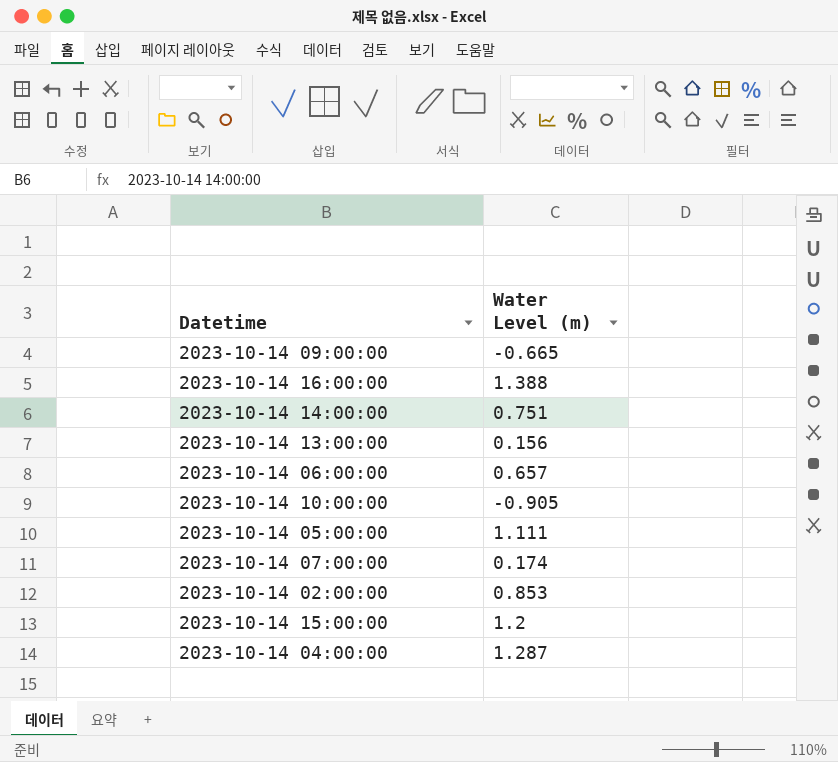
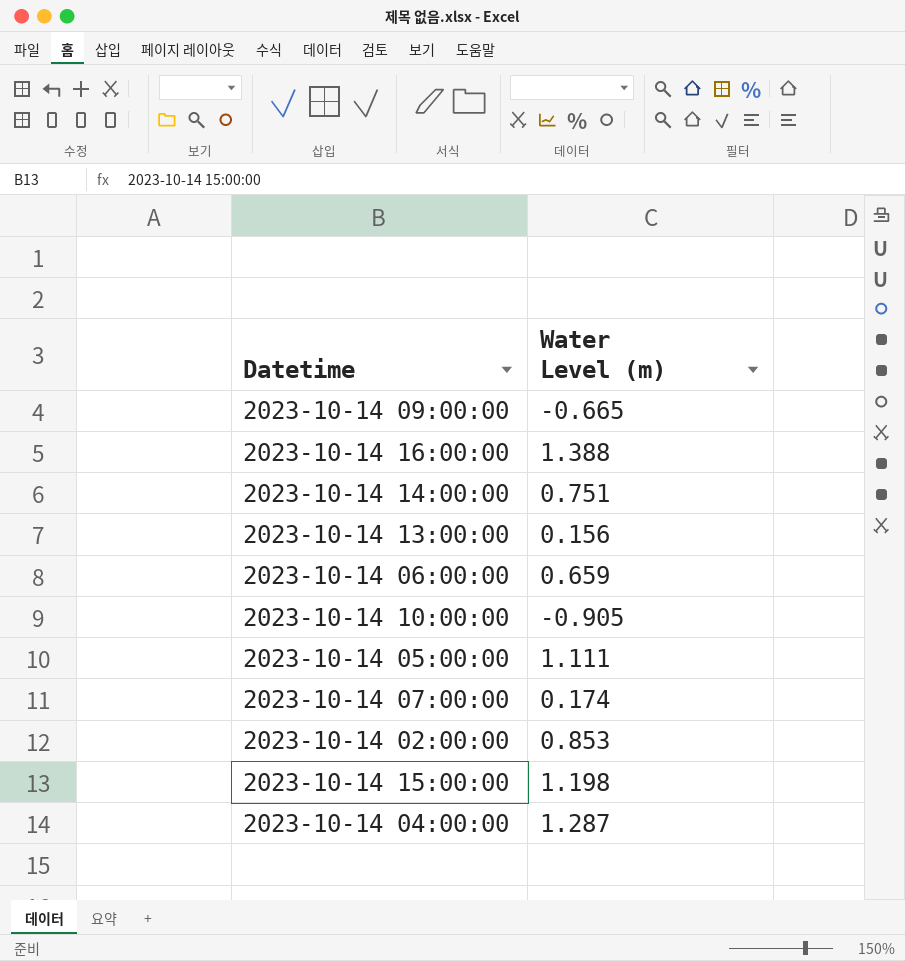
2023-10-14 06:00:00 | Water Level (m): 0.657 -> 0.659
2023-10-14 15:00:00 | Water Level (m): 1.2 -> 1.198

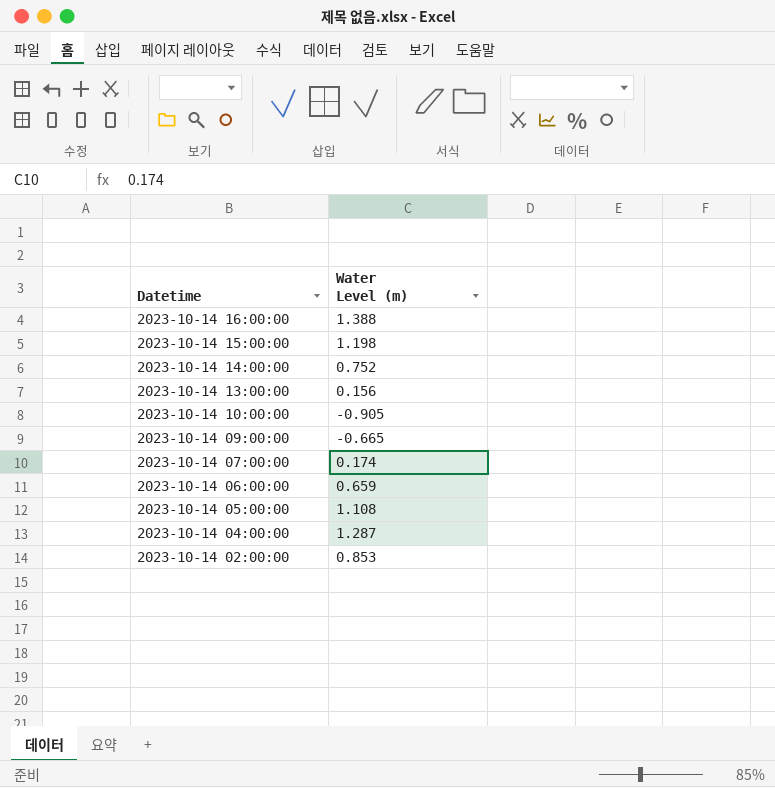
row order: none -> Datetime descending
2023-10-14 14:00:00 | Water Level (m): 0.751 -> 0.752
2023-10-14 05:00:00 | Water Level (m): 1.111 -> 1.108

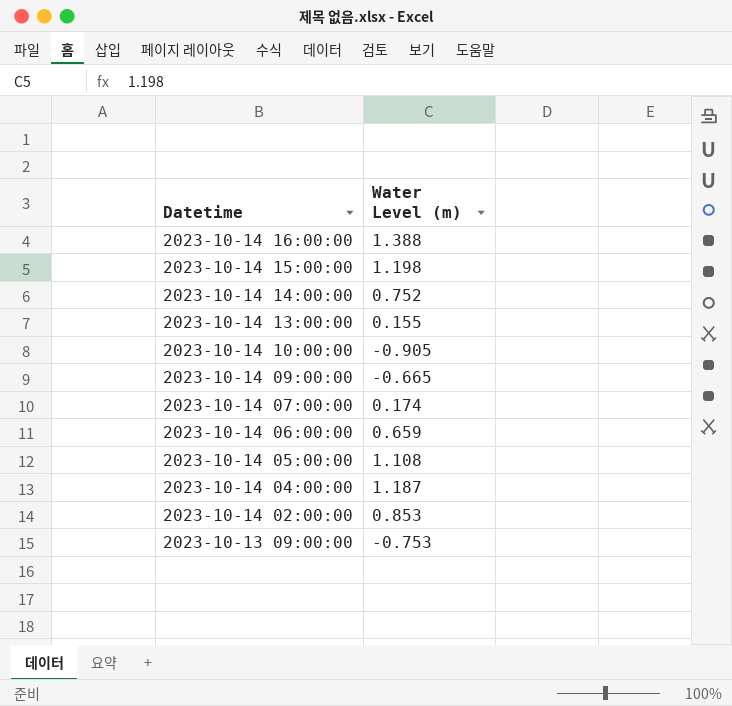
2023-10-14 13:00:00 | Water Level (m): 0.156 -> 0.155
2023-10-14 04:00:00 | Water Level (m): 1.287 -> 1.187
row 2023-10-13 09:00:00: none -> -0.753

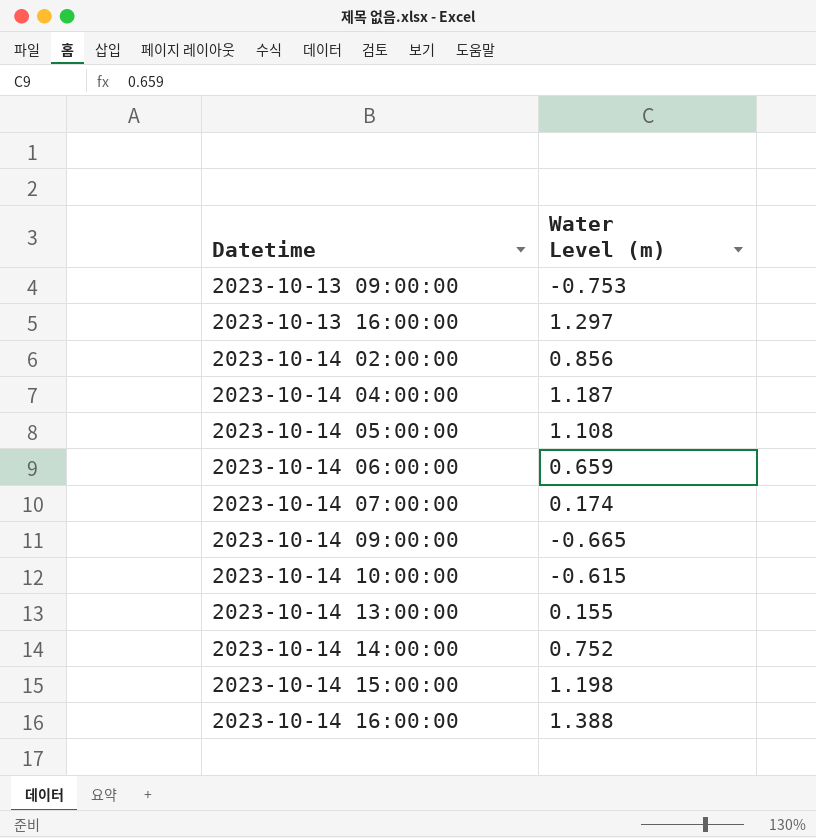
row order: Datetime descending -> Datetime ascending
row 2023-10-13 16:00:00: none -> 1.297
2023-10-14 02:00:00 | Water Level (m): 0.853 -> 0.856
2023-10-14 10:00:00 | Water Level (m): -0.905 -> -0.615

